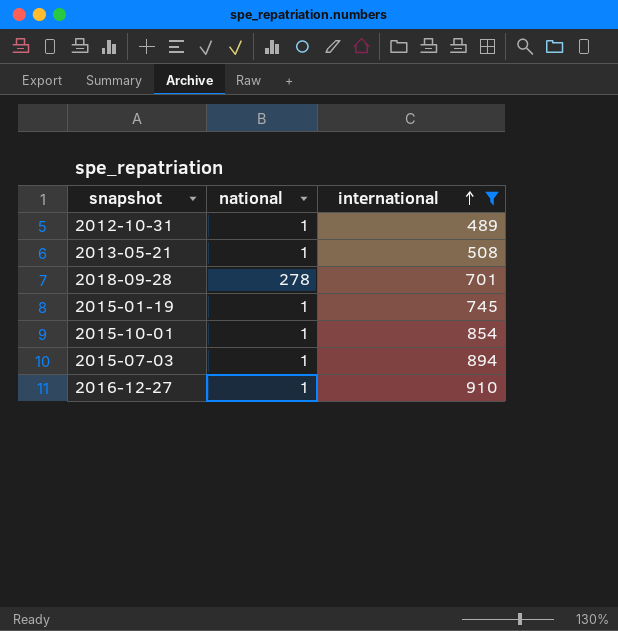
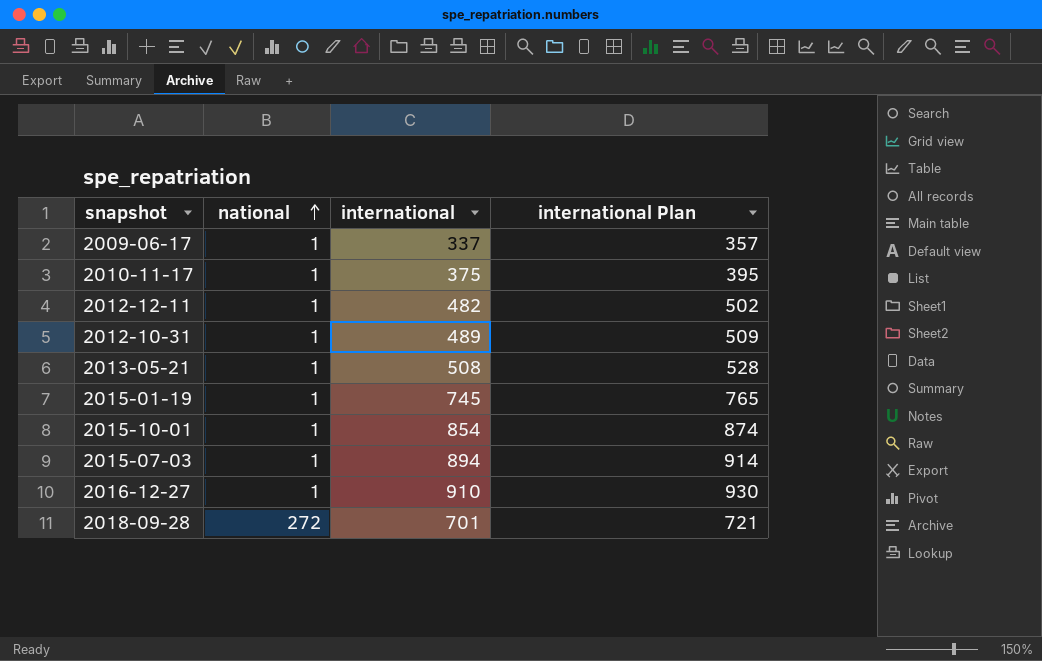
filter: international >= 489 -> none
row order: international ascending -> national ascending
column international Plan | formula: none -> [international] + 20
2018-09-28 | national: 278 -> 272

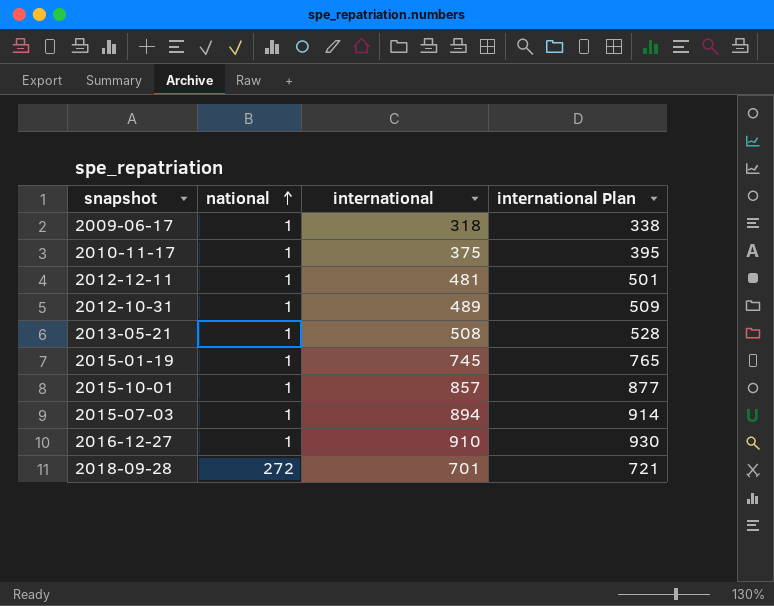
2009-06-17 | international: 337 -> 318
2009-06-17 | international Plan: 357 -> 338
2012-12-11 | international: 482 -> 481
2012-12-11 | international Plan: 502 -> 501
2015-10-01 | international: 854 -> 857
2015-10-01 | international Plan: 874 -> 877

